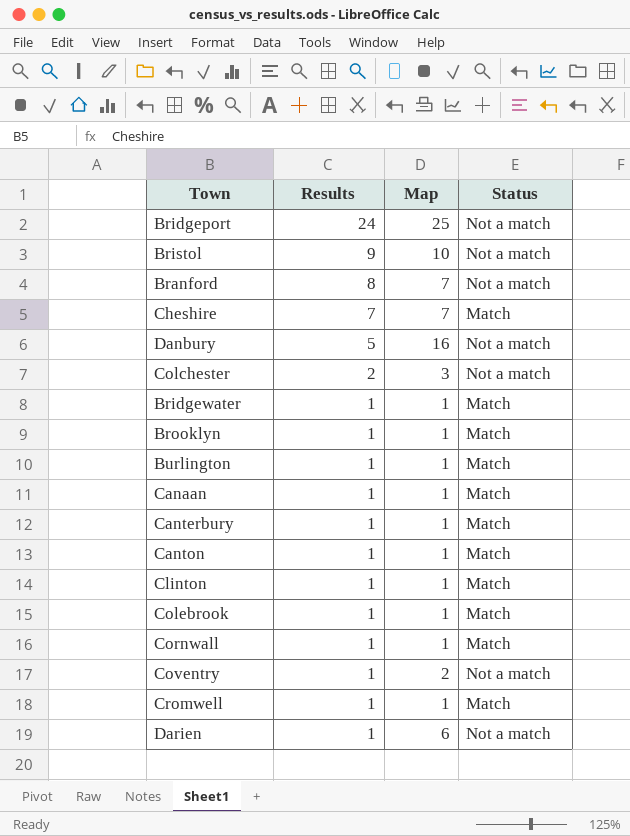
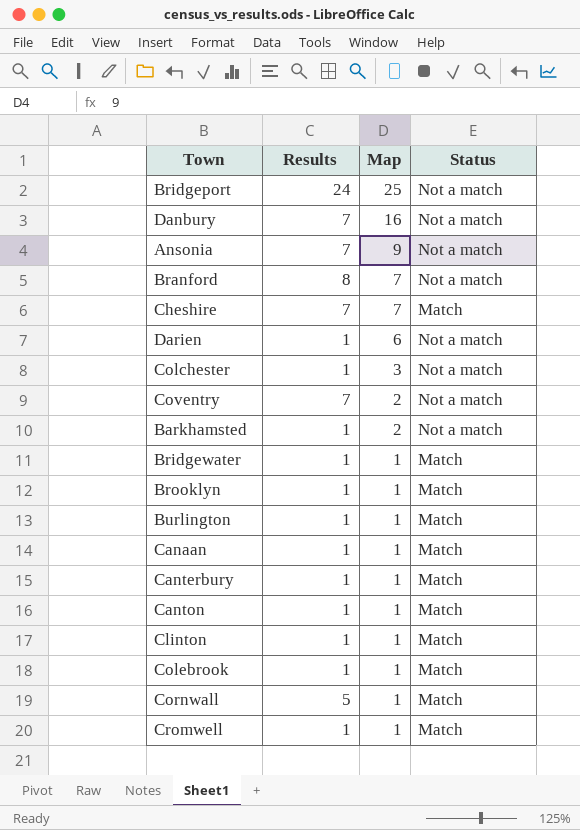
row order: Results descending -> Map descending
row Bristol: 9 | 10 | Not a match -> none
Danbury | Results: 5 -> 7
row Ansonia: none -> 7 | 9 | Not a match
Colchester | Results: 2 -> 1
Coventry | Results: 1 -> 7
row Barkhamsted: none -> 1 | 2 | Not a match
Cornwall | Results: 1 -> 5

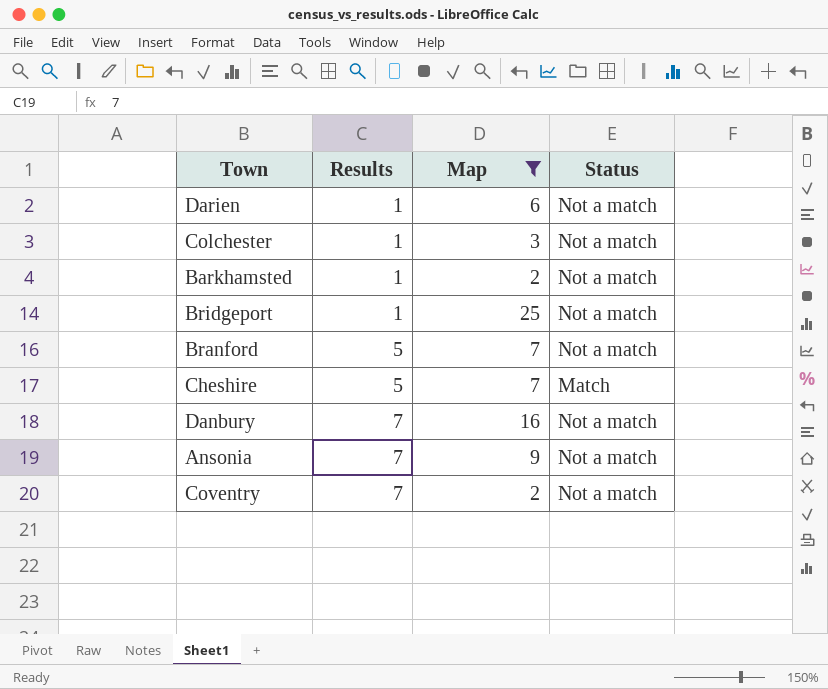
filter: none -> Map != 1
row order: Map descending -> Results ascending
Bridgeport | Results: 24 -> 1
Branford | Results: 8 -> 5
Cheshire | Results: 7 -> 5

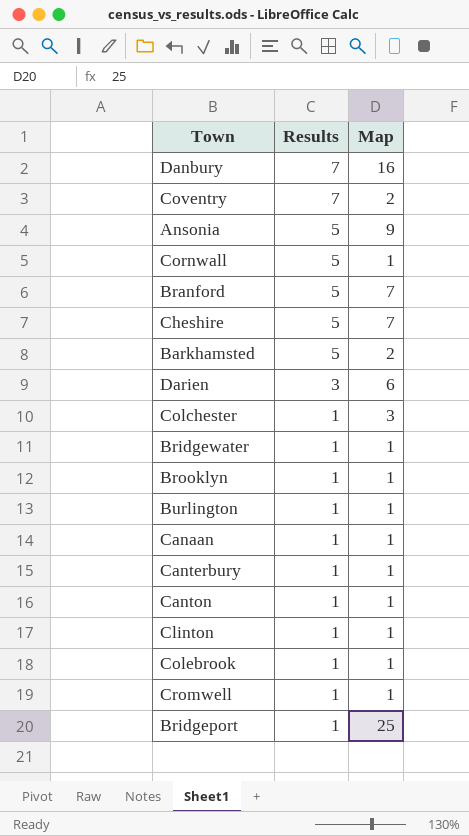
filter: Map != 1 -> none
row order: Results ascending -> Results descending
column Status | position: 4 -> none
Ansonia | Results: 7 -> 5
Barkhamsted | Results: 1 -> 5
Darien | Results: 1 -> 3

